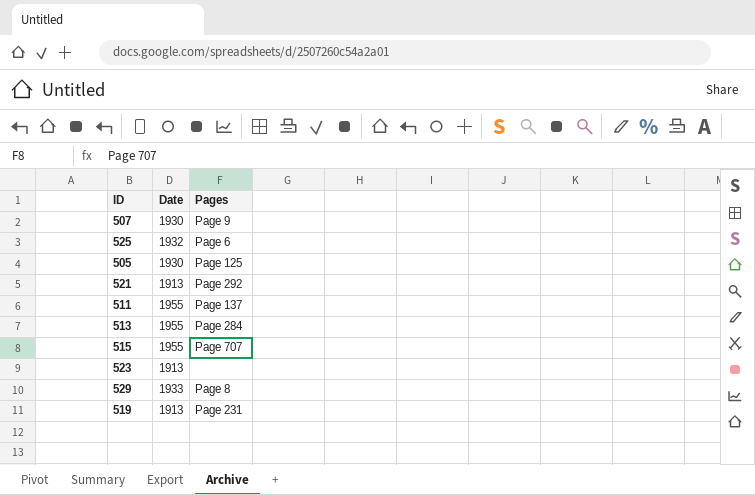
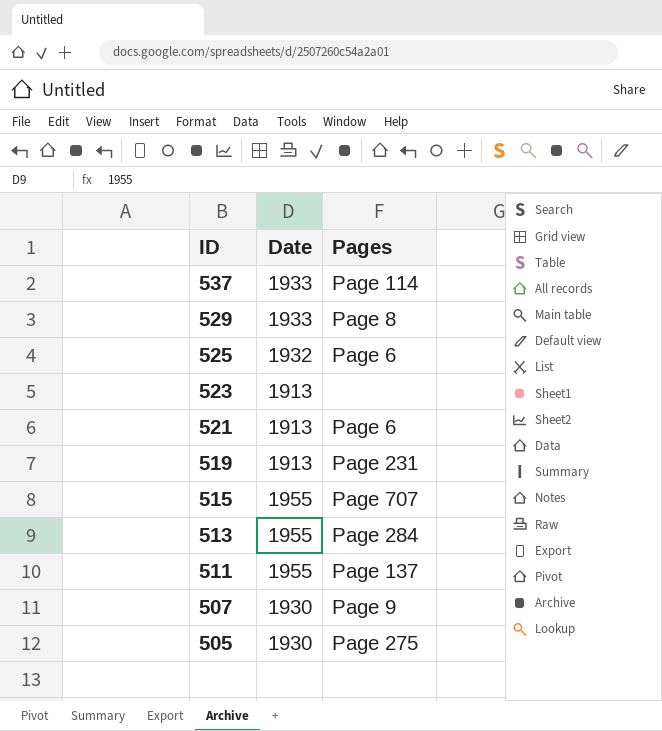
row order: none -> ID descending
row 537: none -> 1933 | Page 114
521 | Pages: Page 292 -> Page 6
505 | Pages: Page 125 -> Page 275

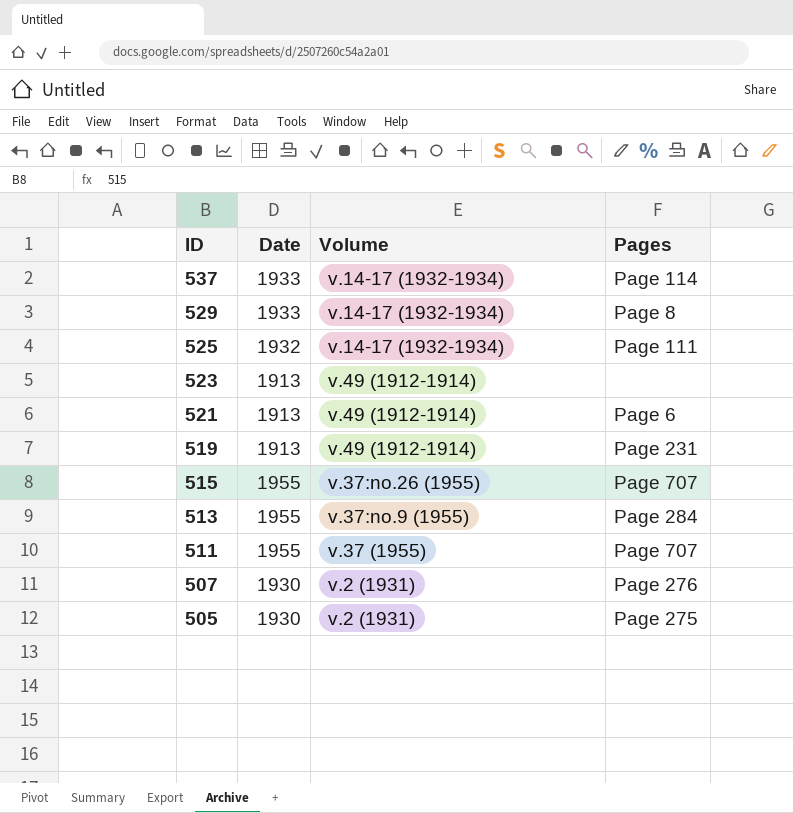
column Volume | position: none -> 3
525 | Pages: Page 6 -> Page 111
511 | Pages: Page 137 -> Page 707
507 | Pages: Page 9 -> Page 276

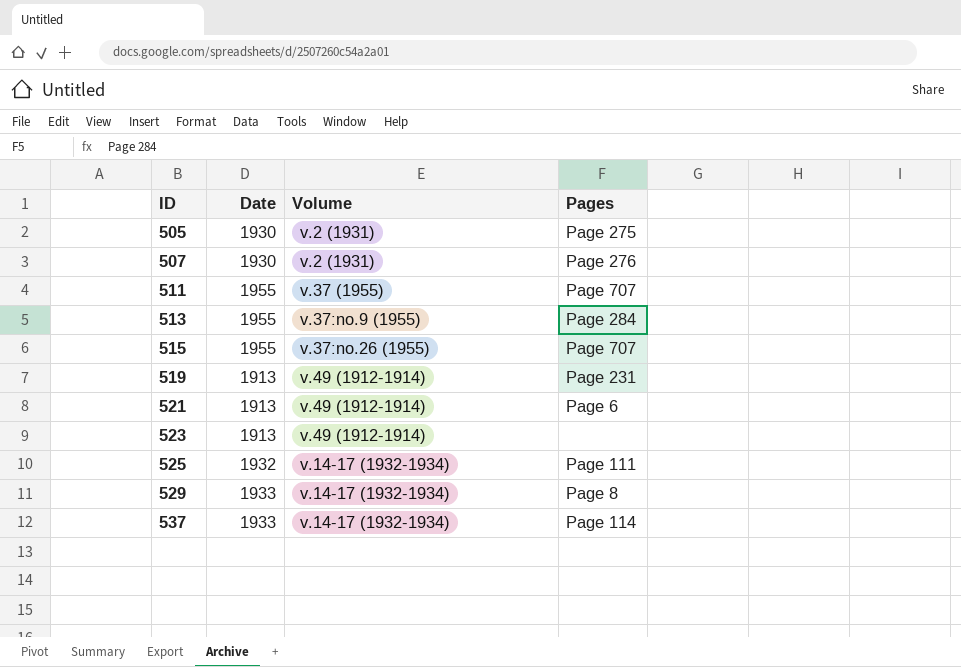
row order: ID descending -> ID ascending

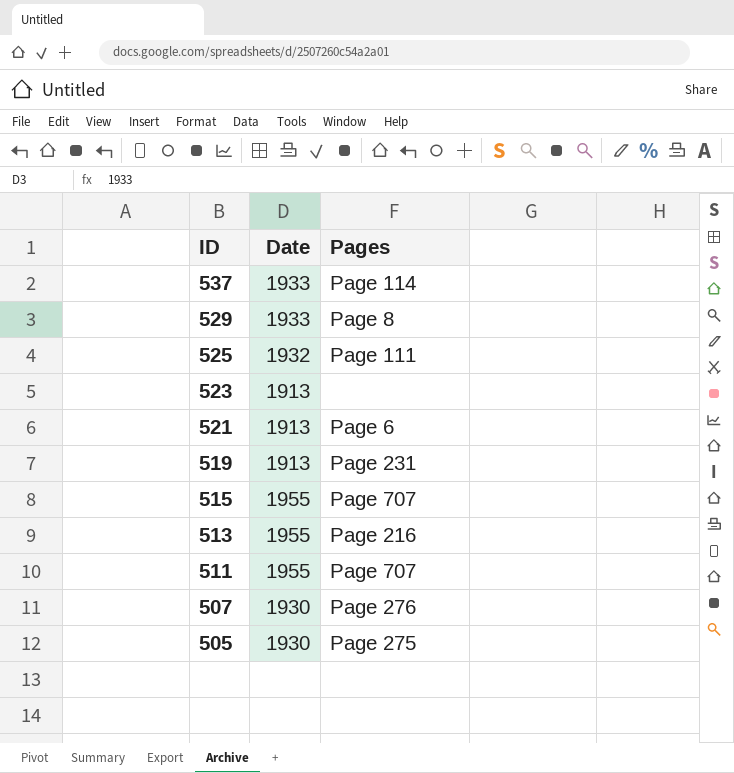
row order: ID ascending -> ID descending
column Volume | position: 3 -> none
513 | Pages: Page 284 -> Page 216

